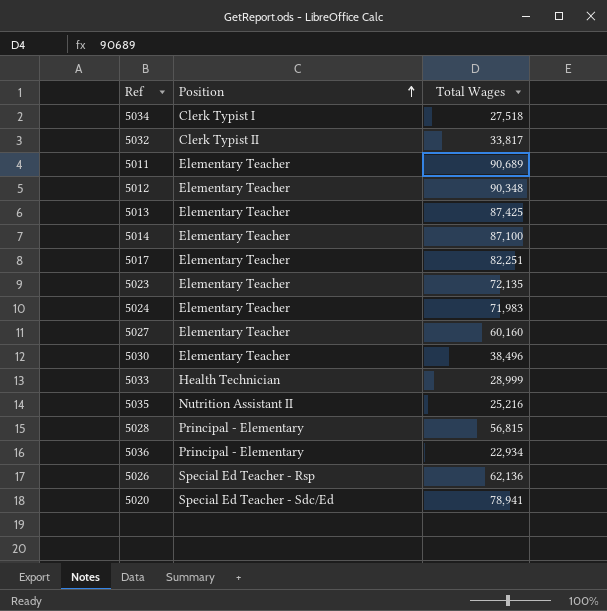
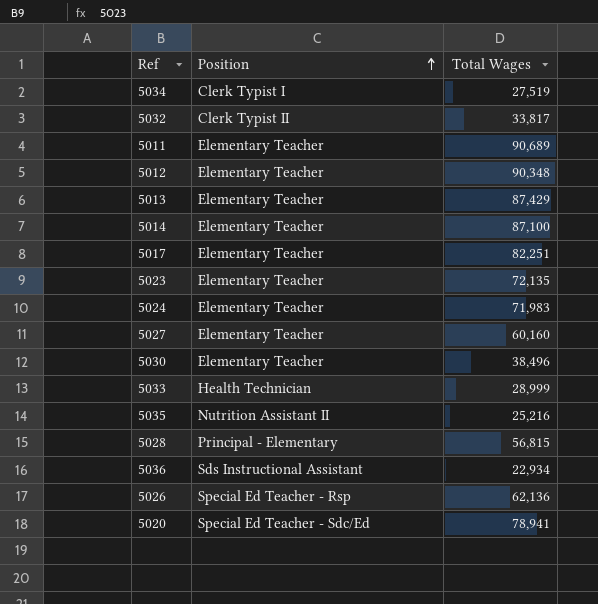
5034 | Total Wages: 27,518 -> 27,519
5013 | Total Wages: 87,425 -> 87,429
5036 | Position: Principal - Elementary -> Sds Instructional Assistant

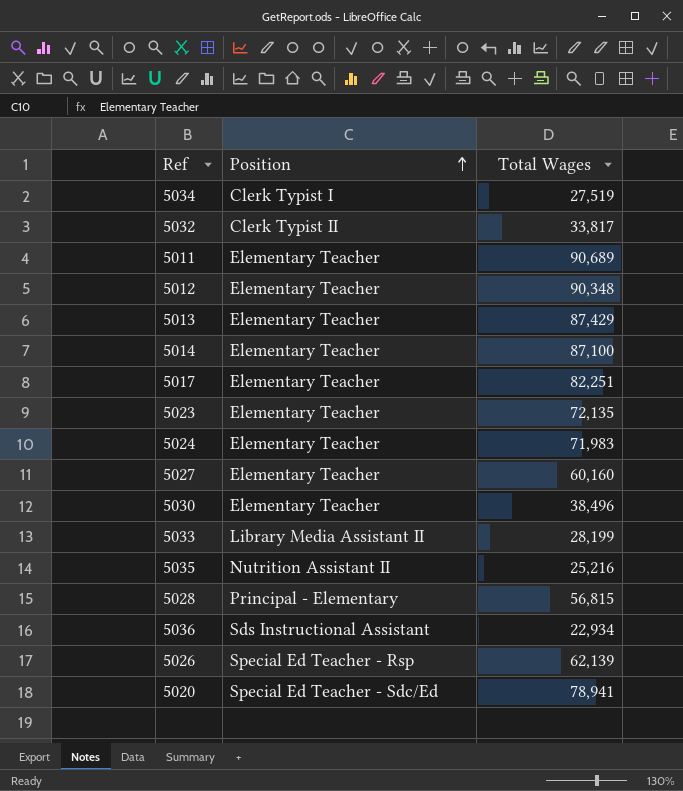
5033 | Position: Health Technician -> Library Media Assistant II
5033 | Total Wages: 28,999 -> 28,199
5026 | Total Wages: 62,136 -> 62,139

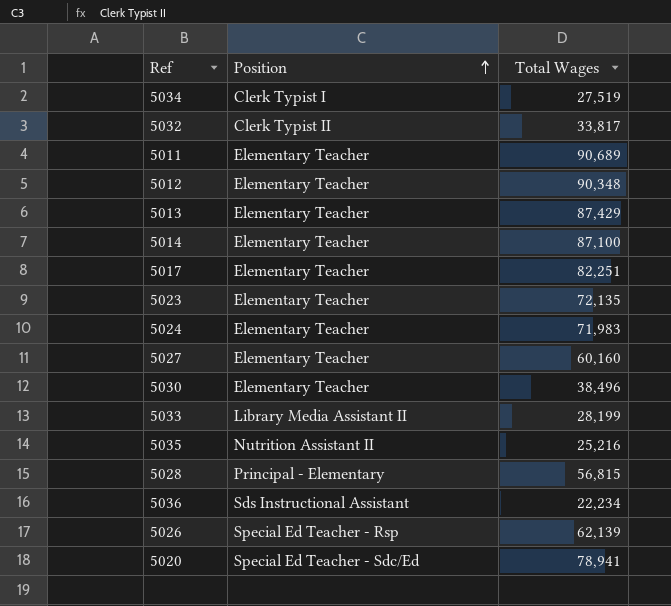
5036 | Total Wages: 22,934 -> 22,234

